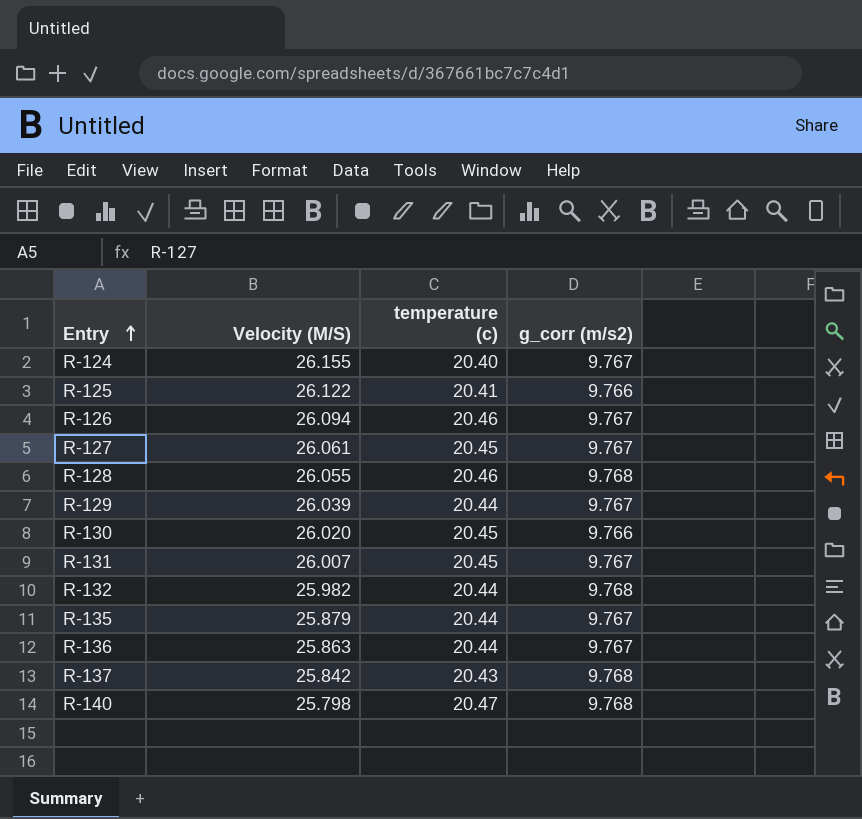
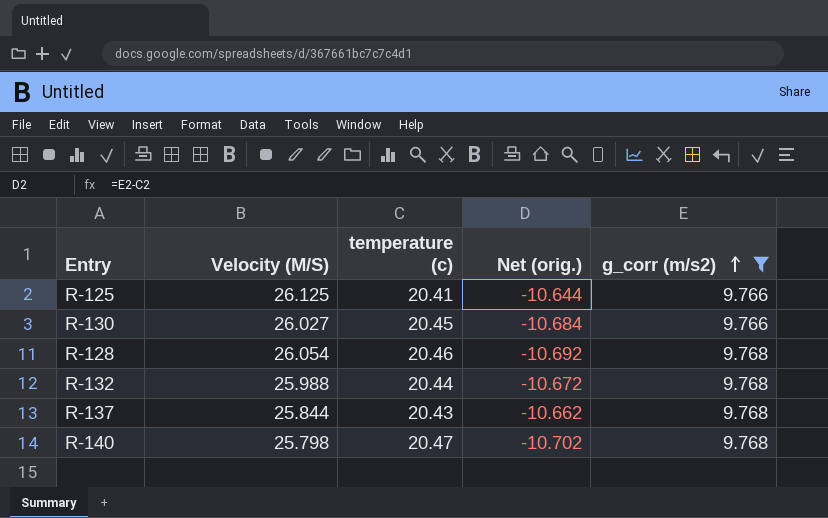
filter: none -> g_corr (m/s2) != 9.767
row order: Entry ascending -> g_corr (m/s2) ascending
column Net (orig.) | formula: none -> [g_corr (m/s2)] - [temperature (c)]
R-125 | Velocity (M/S): 26.122 -> 26.125
R-130 | Velocity (M/S): 26.020 -> 26.027
R-128 | Velocity (M/S): 26.055 -> 26.054
R-132 | Velocity (M/S): 25.982 -> 25.988
R-137 | Velocity (M/S): 25.842 -> 25.844

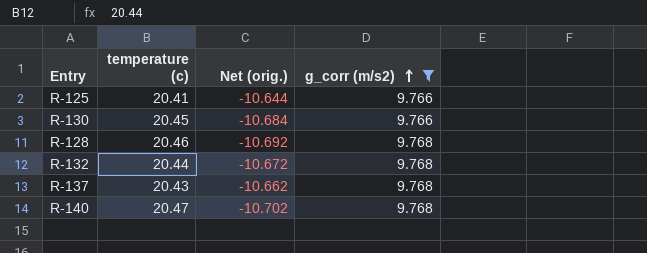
column Velocity (M/S) | position: 2 -> none

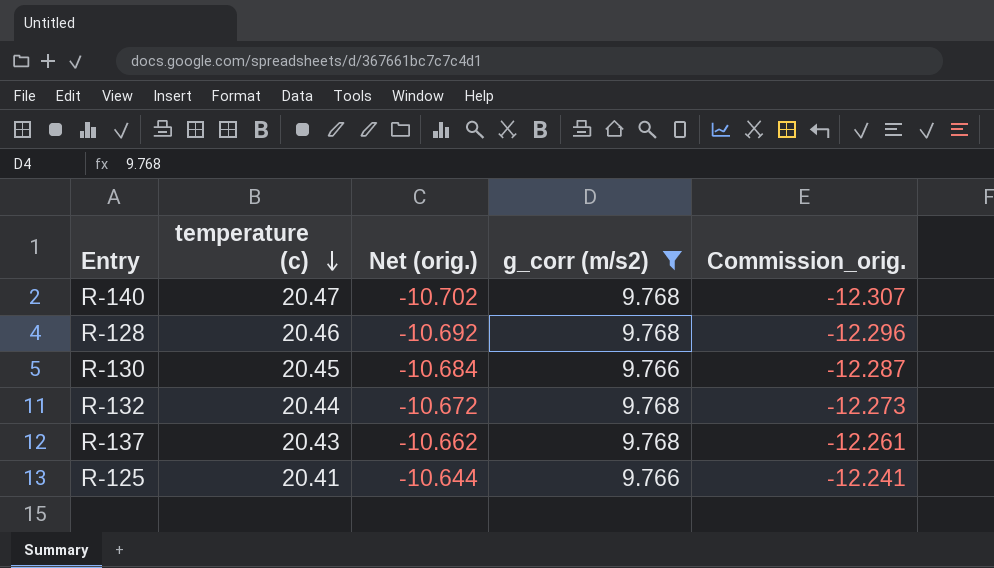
row order: g_corr (m/s2) ascending -> temperature (c) descending
column Commission_orig. | formula: none -> [Net (orig.)] * 1.15

